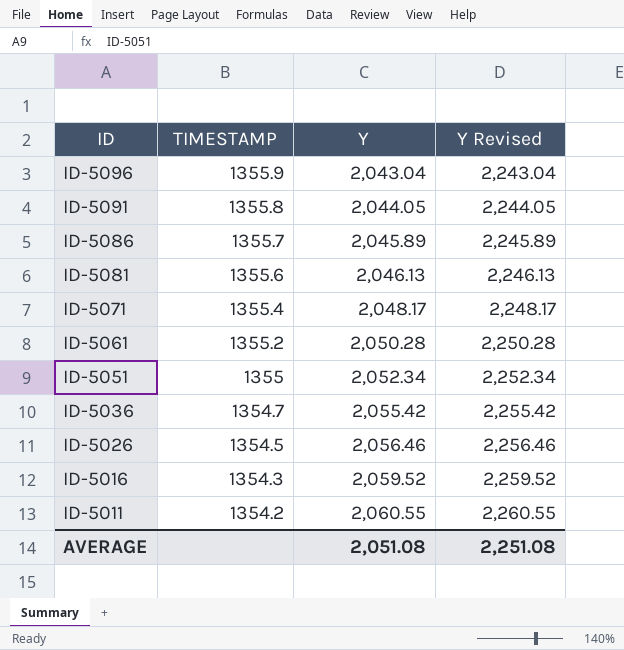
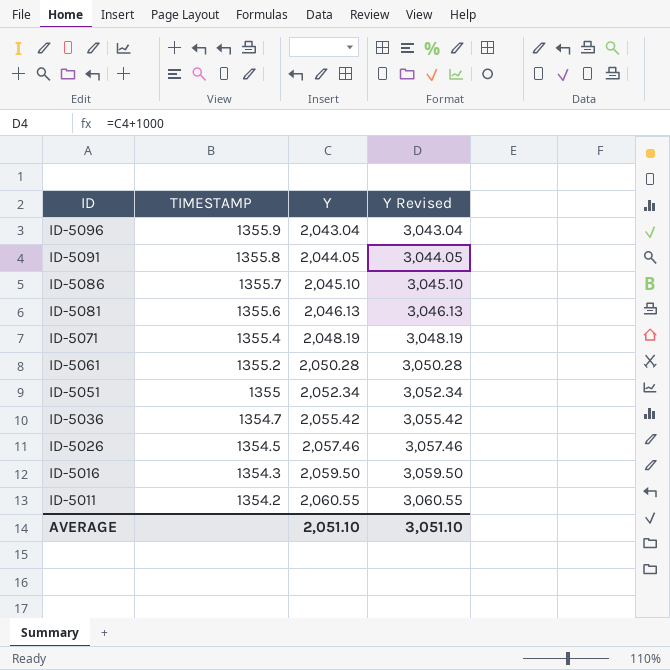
column Y Revised | formula: [Y] + 200 -> [Y] + 1000
ID-5086 | Y: 2,045.89 -> 2,045.10
ID-5071 | Y: 2,048.17 -> 2,048.19
ID-5026 | Y: 2,056.46 -> 2,057.46
ID-5016 | Y: 2,059.52 -> 2,059.50
AVERAGE | Y: 2,051.08 -> 2,051.10
AVERAGE | Y Revised: 2,251.08 -> 3,051.10

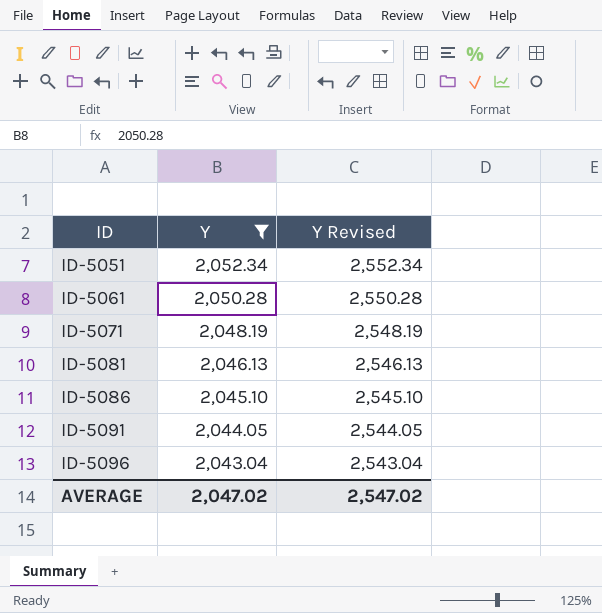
filter: none -> Y <= 2,052.34
row order: ID descending -> ID ascending
column TIMESTAMP | position: 2 -> none
column Y Revised | formula: [Y] + 1000 -> [Y] + 500
AVERAGE | Y: 2,051.10 -> 2,047.02
AVERAGE | Y Revised: 3,051.10 -> 2,547.02

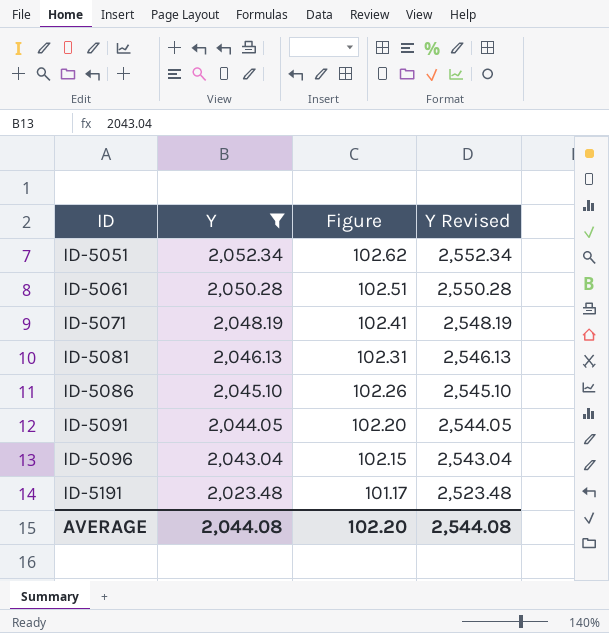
column Figure | formula: none -> [Y] * 0.05
row ID-5191: none -> 2,023.48 | 101.17 | 2,523.48
AVERAGE | Y: 2,047.02 -> 2,044.08
AVERAGE | Y Revised: 2,547.02 -> 2,544.08

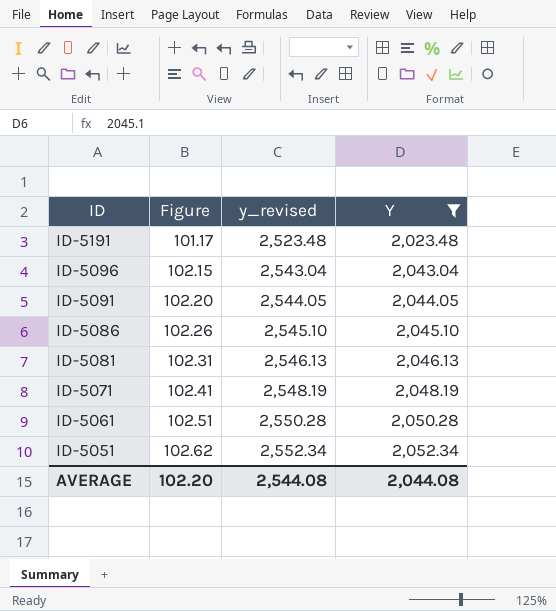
row order: ID ascending -> ID descending
column name: Y Revised -> y_revised
column Y | position: 2 -> 4

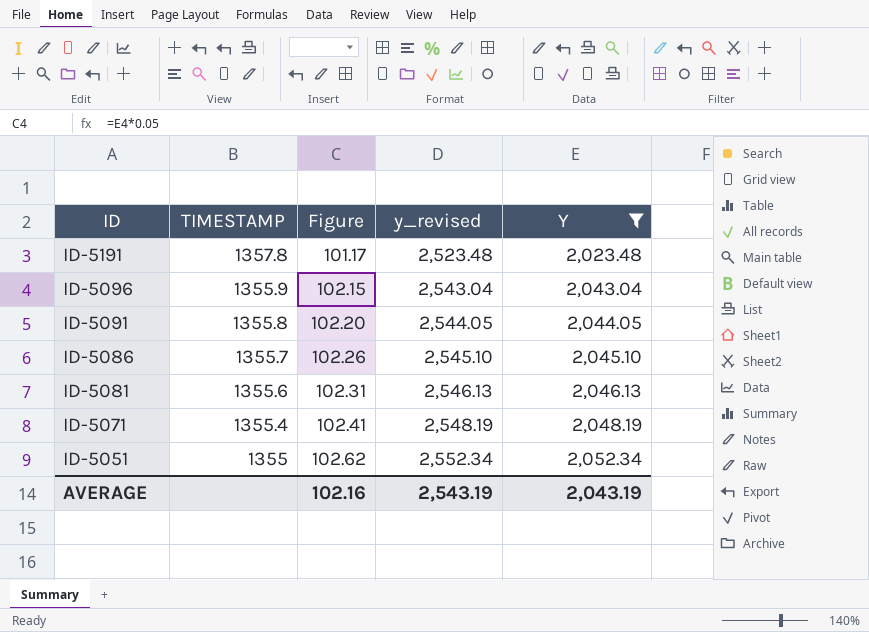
column TIMESTAMP | position: none -> 2
row ID-5061: 102.51 | 2,550.28 | 2,050.28 -> none
AVERAGE | Figure: 102.20 -> 102.16
AVERAGE | y_revised: 2,544.08 -> 2,543.19
AVERAGE | Y: 2,044.08 -> 2,043.19

